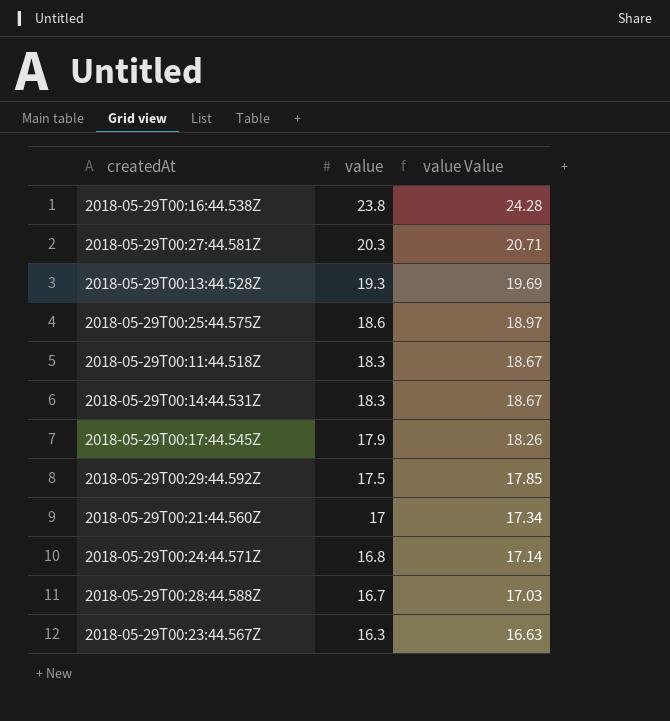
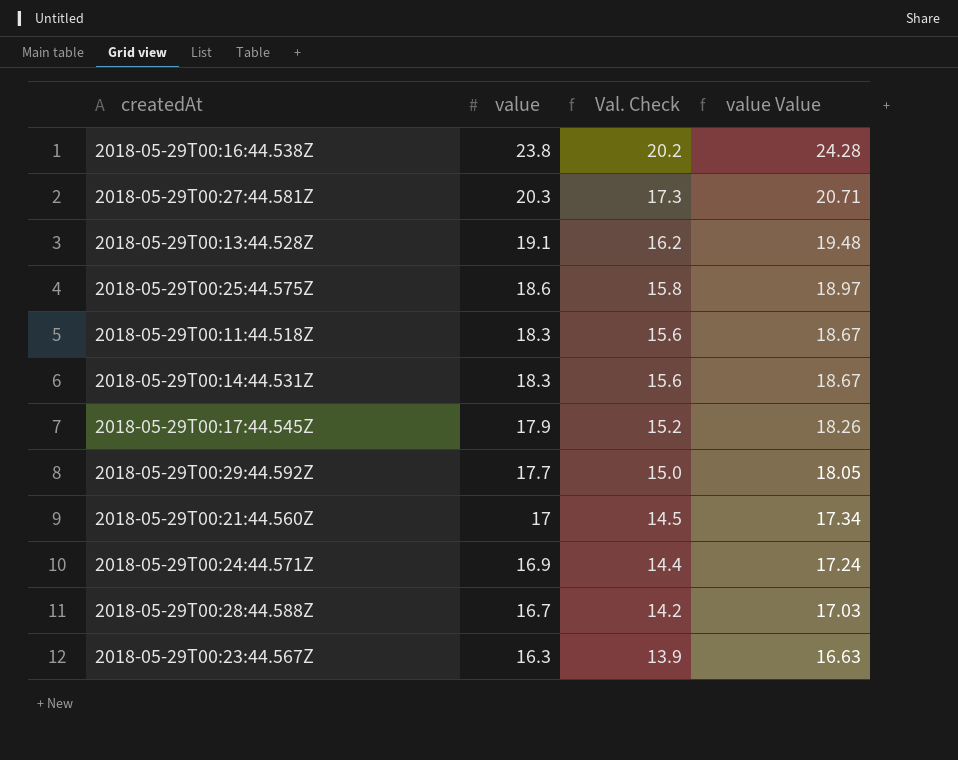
column Val. Check | formula: none -> [value] * 0.85
2018-05-29T00:13:44.528Z | value: 19.3 -> 19.1
2018-05-29T00:13:44.528Z | value Value: 19.69 -> 19.48
2018-05-29T00:29:44.592Z | value: 17.5 -> 17.7
2018-05-29T00:29:44.592Z | value Value: 17.85 -> 18.05
2018-05-29T00:24:44.571Z | value: 16.8 -> 16.9
2018-05-29T00:24:44.571Z | value Value: 17.14 -> 17.24

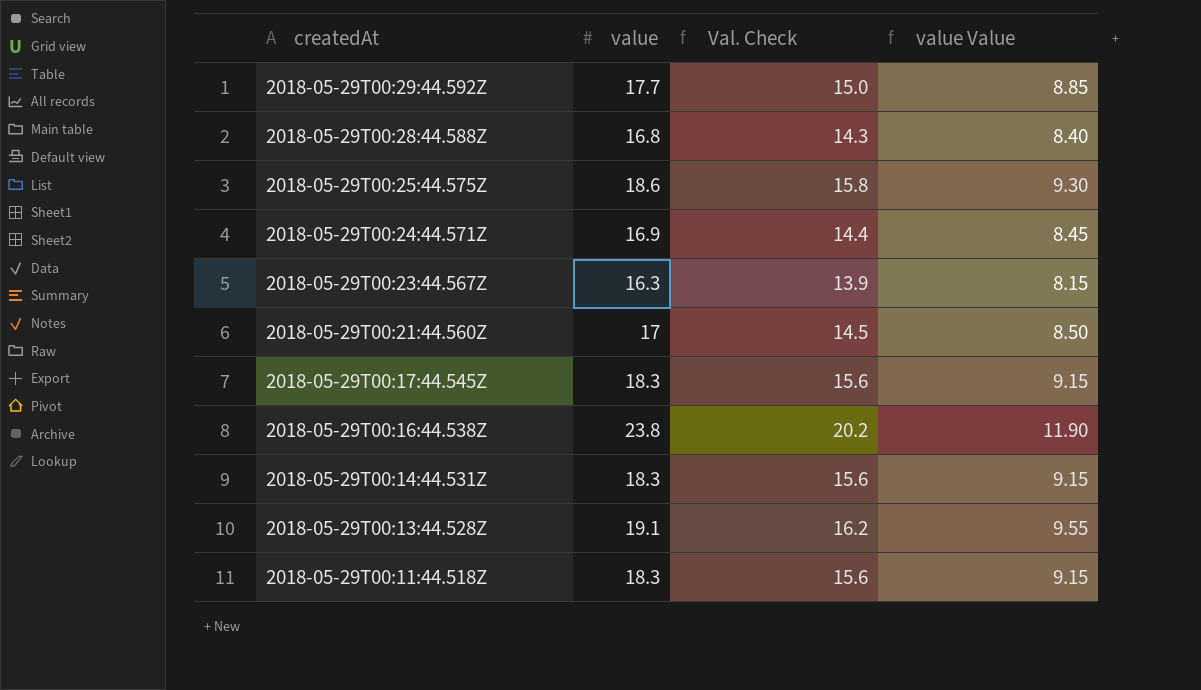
row order: value descending -> createdAt descending
column value Value | formula: [value] * 1.02 -> [value] * 0.5
row 2018-05-29T00:27:44.581Z: 20.3 | 17.3 | 20.71 -> none
2018-05-29T00:28:44.588Z | value: 16.7 -> 16.8
2018-05-29T00:28:44.588Z | Val. Check: 14.2 -> 14.3
2018-05-29T00:17:44.545Z | value: 17.9 -> 18.3
2018-05-29T00:17:44.545Z | Val. Check: 15.2 -> 15.6

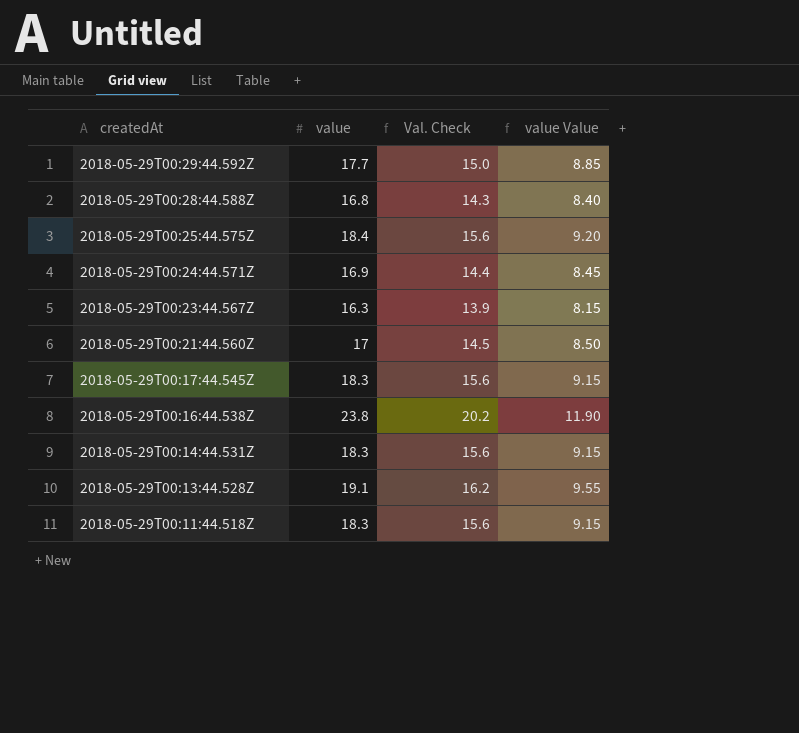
2018-05-29T00:25:44.575Z | value: 18.6 -> 18.4
2018-05-29T00:25:44.575Z | Val. Check: 15.8 -> 15.6
2018-05-29T00:25:44.575Z | value Value: 9.30 -> 9.20

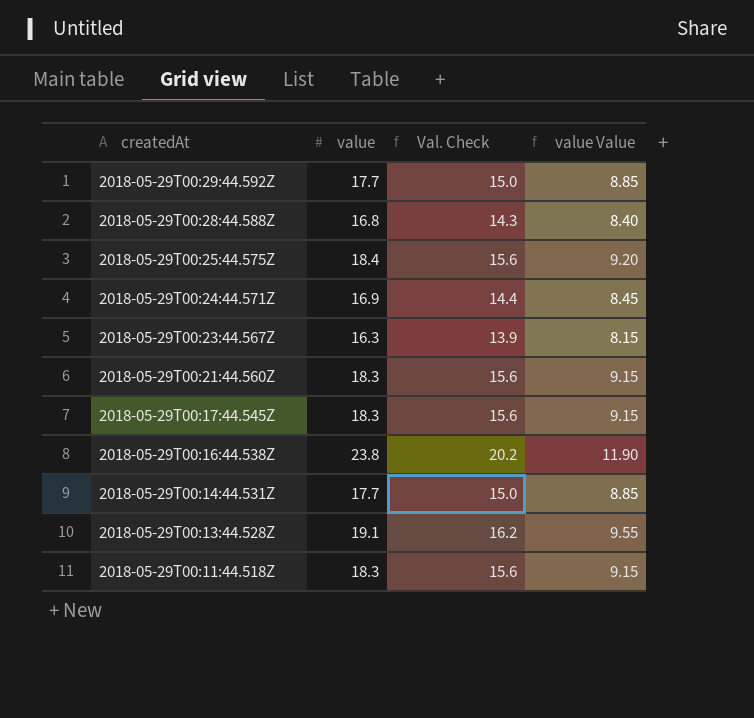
2018-05-29T00:21:44.560Z | value: 17 -> 18.3
2018-05-29T00:21:44.560Z | Val. Check: 14.5 -> 15.6
2018-05-29T00:21:44.560Z | value Value: 8.50 -> 9.15
2018-05-29T00:14:44.531Z | value: 18.3 -> 17.7
2018-05-29T00:14:44.531Z | Val. Check: 15.6 -> 15.0
2018-05-29T00:14:44.531Z | value Value: 9.15 -> 8.85

